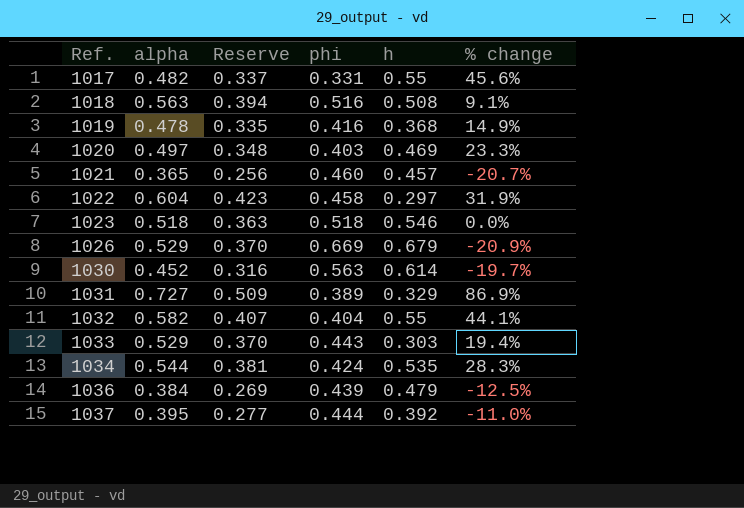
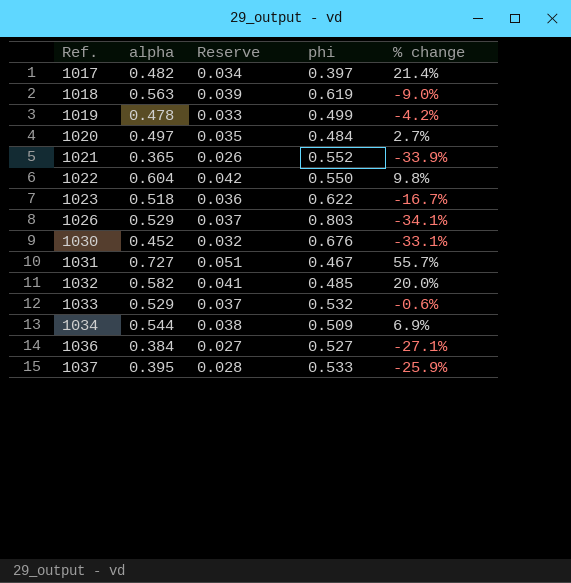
column h | position: 5 -> none
column Reserve | formula: [alpha] * 0.7 -> [alpha] * 0.07
1017 | phi: 0.331 -> 0.397
1017 | % change: 45.6% -> 21.4%
1018 | phi: 0.516 -> 0.619
1018 | % change: 9.1% -> -9.0%
1019 | phi: 0.416 -> 0.499
1019 | % change: 14.9% -> -4.2%
1020 | phi: 0.403 -> 0.484
1020 | % change: 23.3% -> 2.7%
1021 | phi: 0.460 -> 0.552
1021 | % change: -20.7% -> -33.9%
1022 | phi: 0.458 -> 0.550
1022 | % change: 31.9% -> 9.8%
1023 | phi: 0.518 -> 0.622
1023 | % change: 0.0% -> -16.7%
1026 | phi: 0.669 -> 0.803
1026 | % change: -20.9% -> -34.1%
1030 | phi: 0.563 -> 0.676
1030 | % change: -19.7% -> -33.1%
1031 | phi: 0.389 -> 0.467
1031 | % change: 86.9% -> 55.7%
1032 | phi: 0.404 -> 0.485
1032 | % change: 44.1% -> 20.0%
1033 | phi: 0.443 -> 0.532
1033 | % change: 19.4% -> -0.6%
1034 | phi: 0.424 -> 0.509
1034 | % change: 28.3% -> 6.9%
1036 | phi: 0.439 -> 0.527
1036 | % change: -12.5% -> -27.1%
1037 | phi: 0.444 -> 0.533
1037 | % change: -11.0% -> -25.9%

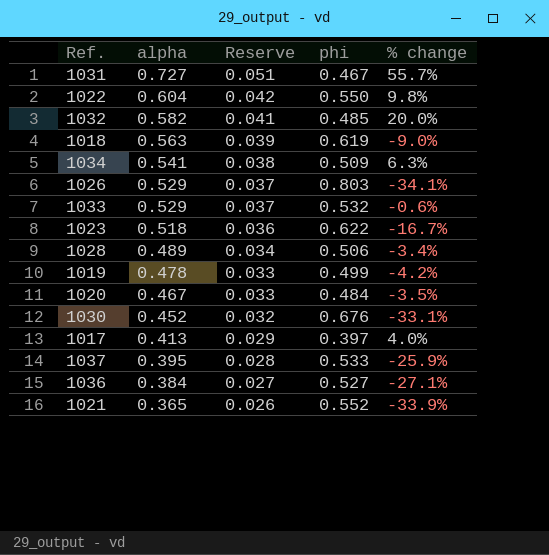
row order: Ref. ascending -> alpha descending
1034 | alpha: 0.544 -> 0.541
1034 | % change: 6.9% -> 6.3%
row 1028: none -> 0.489 | 0.034 | 0.506 | -3.4%
1020 | alpha: 0.497 -> 0.467
1020 | Reserve: 0.035 -> 0.033
1020 | % change: 2.7% -> -3.5%
1017 | alpha: 0.482 -> 0.413
1017 | Reserve: 0.034 -> 0.029
1017 | % change: 21.4% -> 4.0%

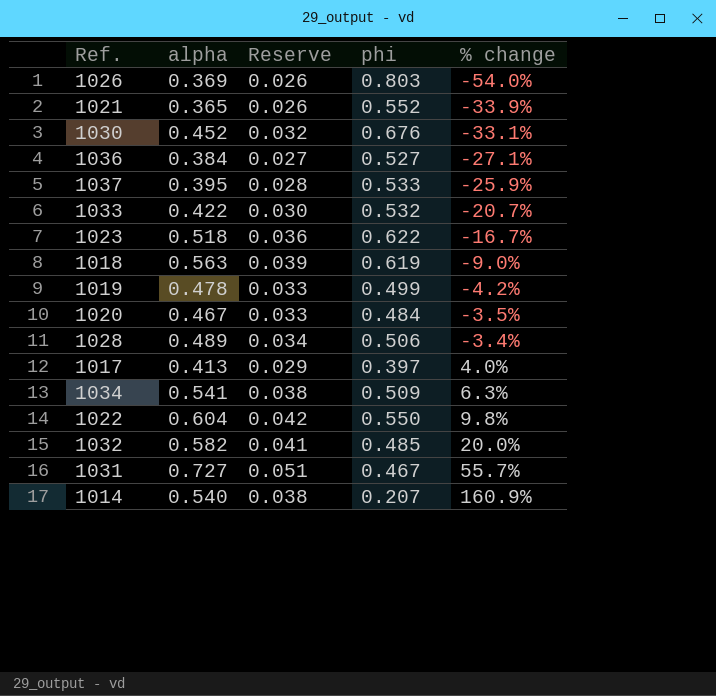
row order: alpha descending -> % change ascending
1026 | alpha: 0.529 -> 0.369
1026 | Reserve: 0.037 -> 0.026
1026 | % change: -34.1% -> -54.0%
1033 | alpha: 0.529 -> 0.422
1033 | Reserve: 0.037 -> 0.030
1033 | % change: -0.6% -> -20.7%
row 1014: none -> 0.540 | 0.038 | 0.207 | 160.9%

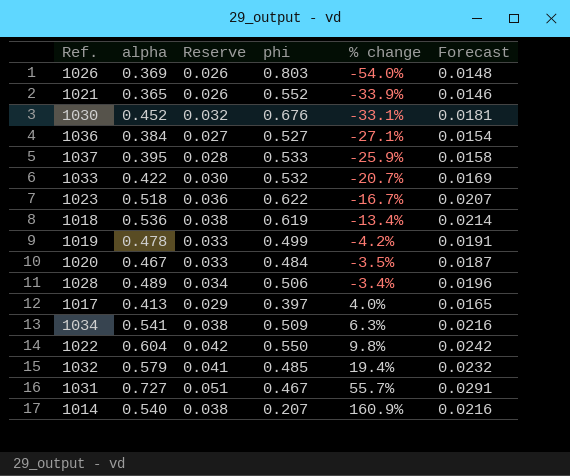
column Forecast | formula: none -> [alpha] * 0.04
1018 | alpha: 0.563 -> 0.536
1018 | Reserve: 0.039 -> 0.038
1018 | % change: -9.0% -> -13.4%
1032 | alpha: 0.582 -> 0.579
1032 | % change: 20.0% -> 19.4%

